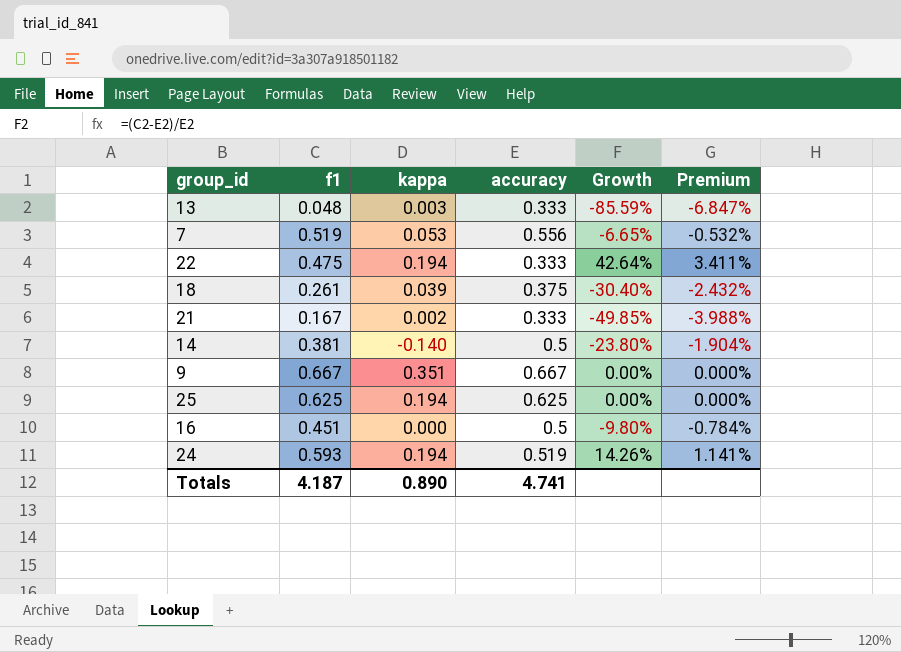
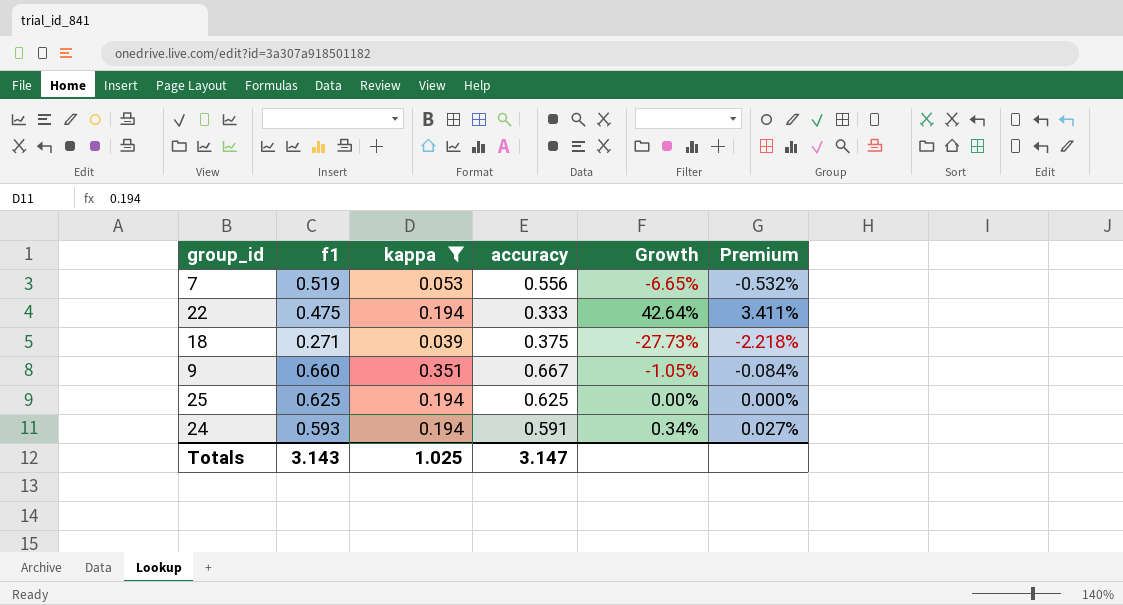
filter: none -> kappa >= 0.039
18 | f1: 0.261 -> 0.271
18 | Growth: -30.40% -> -27.73%
18 | Premium: -2.432% -> -2.218%
9 | f1: 0.667 -> 0.660
9 | Growth: 0.00% -> -1.05%
9 | Premium: 0.000% -> -0.084%
24 | accuracy: 0.519 -> 0.591
24 | Growth: 14.26% -> 0.34%
24 | Premium: 1.141% -> 0.027%
Totals | f1: 4.187 -> 3.143
Totals | kappa: 0.890 -> 1.025
Totals | accuracy: 4.741 -> 3.147

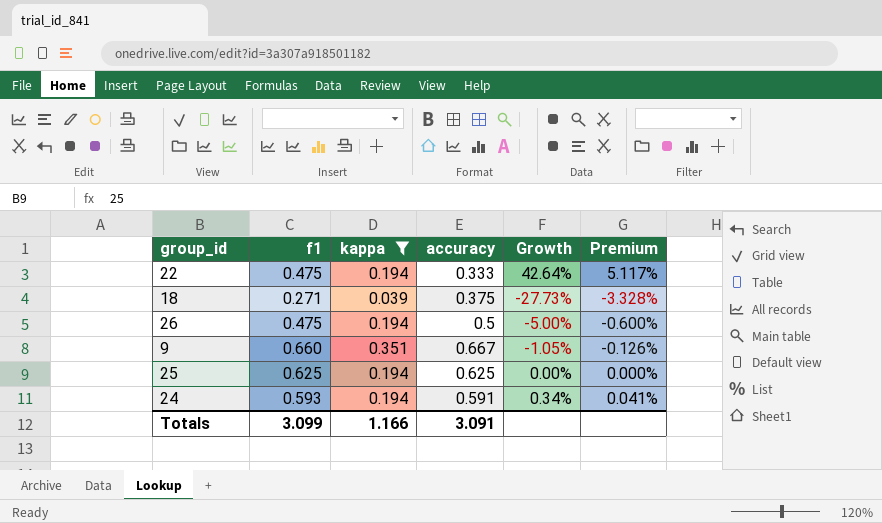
column Premium | formula: [Growth] * 0.08 -> [Growth] * 0.12
row 7: 0.519 | 0.053 | 0.556 | -6.65% | -0.532% -> none
row 26: none -> 0.475 | 0.194 | 0.5 | -5.00% | -0.600%
Totals | f1: 3.143 -> 3.099
Totals | kappa: 1.025 -> 1.166
Totals | accuracy: 3.147 -> 3.091

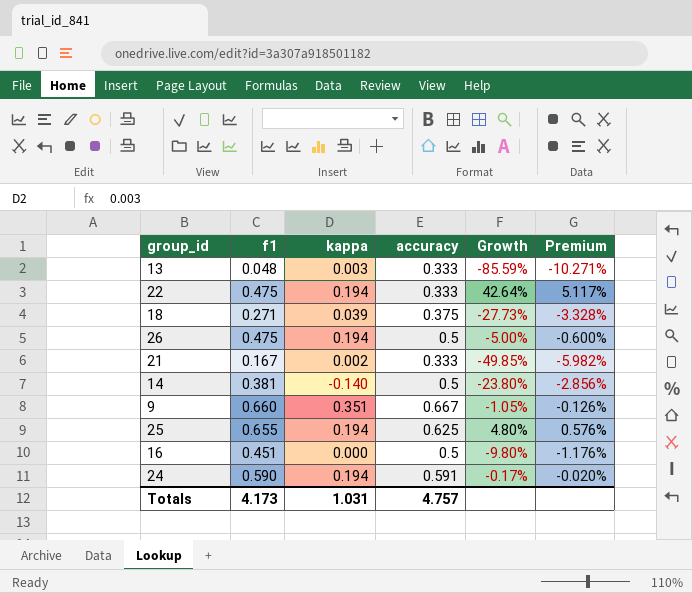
filter: kappa >= 0.039 -> none
25 | f1: 0.625 -> 0.655
25 | Growth: 0.00% -> 4.80%
25 | Premium: 0.000% -> 0.576%
24 | f1: 0.593 -> 0.590
24 | Growth: 0.34% -> -0.17%
24 | Premium: 0.041% -> -0.020%
Totals | f1: 3.099 -> 4.173
Totals | kappa: 1.166 -> 1.031
Totals | accuracy: 3.091 -> 4.757

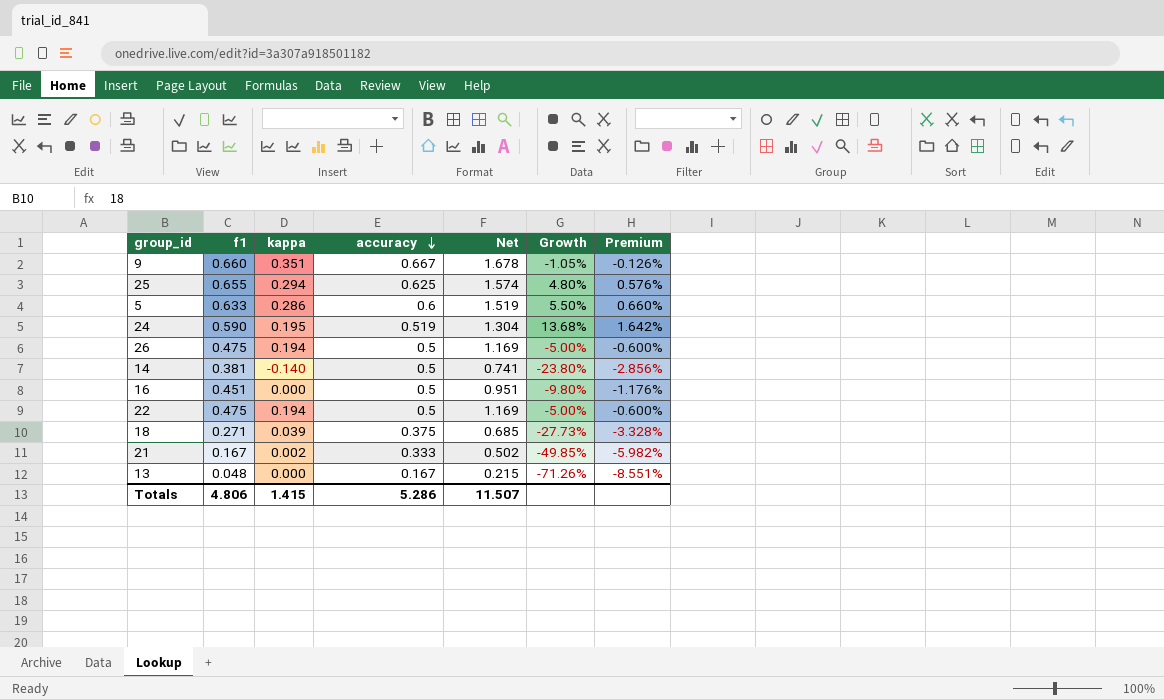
row order: none -> accuracy descending
column Net | formula: none -> [f1] + [kappa] + [accuracy]
25 | kappa: 0.194 -> 0.294
row 5: none -> 0.633 | 0.286 | 0.6 | 1.519 | 5.50% | 0.660%
24 | kappa: 0.194 -> 0.195
24 | accuracy: 0.591 -> 0.519
24 | Growth: -0.17% -> 13.68%
24 | Premium: -0.020% -> 1.642%
22 | accuracy: 0.333 -> 0.5
22 | Growth: 42.64% -> -5.00%
22 | Premium: 5.117% -> -0.600%
13 | kappa: 0.003 -> 0.000
13 | accuracy: 0.333 -> 0.167
13 | Growth: -85.59% -> -71.26%
13 | Premium: -10.271% -> -8.551%
Totals | f1: 4.173 -> 4.806
Totals | kappa: 1.031 -> 1.415
Totals | accuracy: 4.757 -> 5.286

